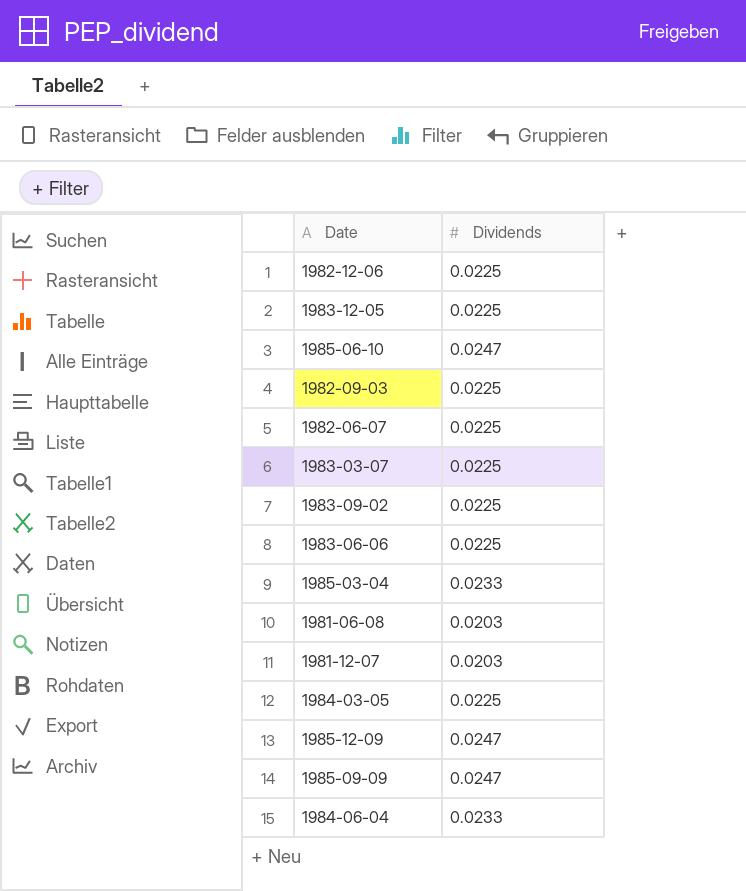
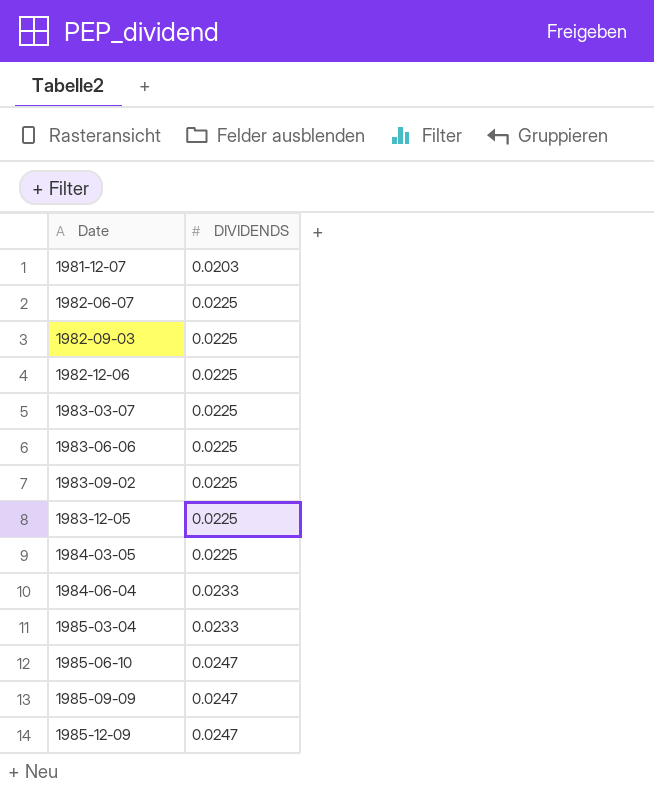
row order: none -> Date ascending
column name: Dividends -> DIVIDENDS
row 1981-06-08: 0.0203 -> none

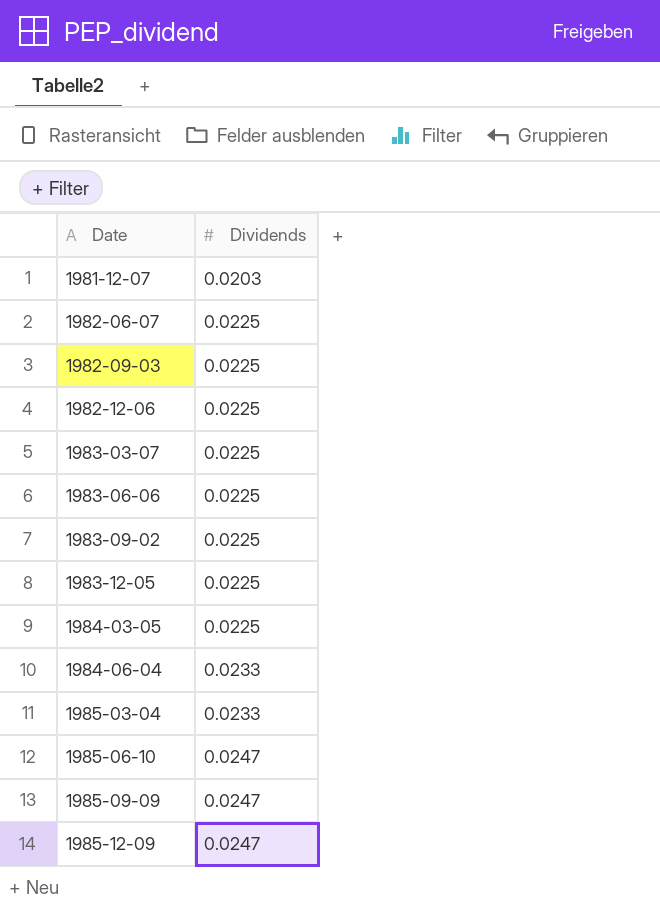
column name: DIVIDENDS -> Dividends

